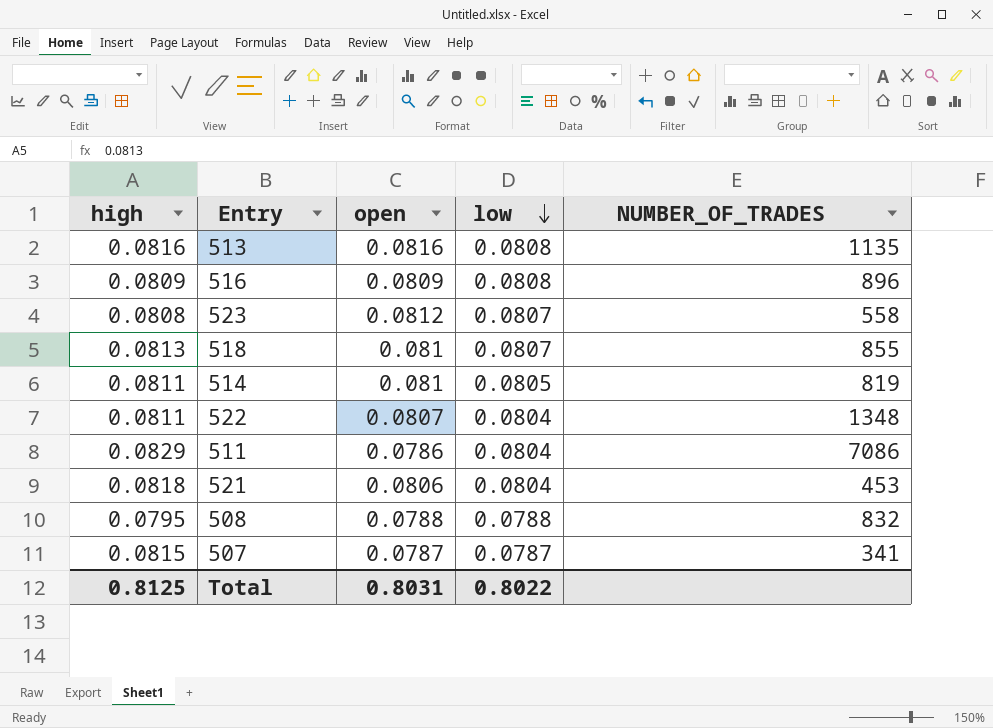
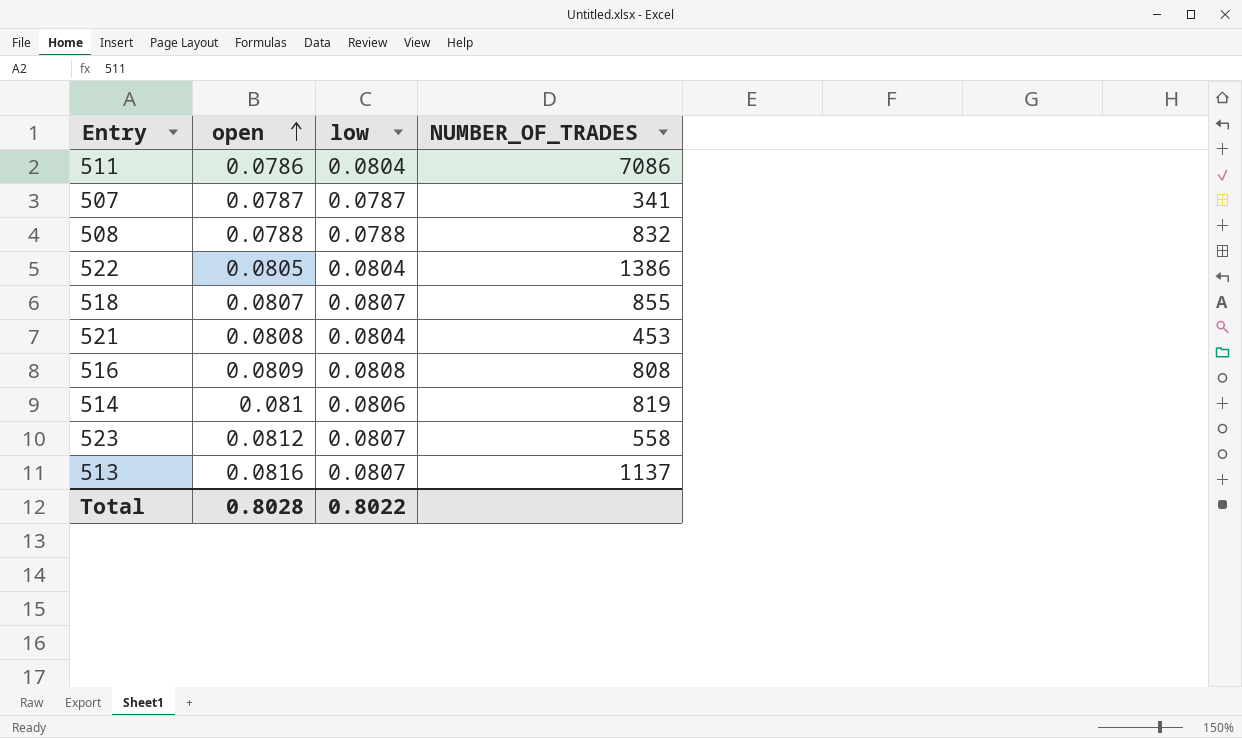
row order: low descending -> open ascending
column high | position: 1 -> none
522 | open: 0.0807 -> 0.0805
522 | NUMBER_OF_TRADES: 1348 -> 1386
518 | open: 0.081 -> 0.0807
521 | open: 0.0806 -> 0.0808
516 | NUMBER_OF_TRADES: 896 -> 808
514 | low: 0.0805 -> 0.0806
513 | low: 0.0808 -> 0.0807
513 | NUMBER_OF_TRADES: 1135 -> 1137
Total | open: 0.8031 -> 0.8028

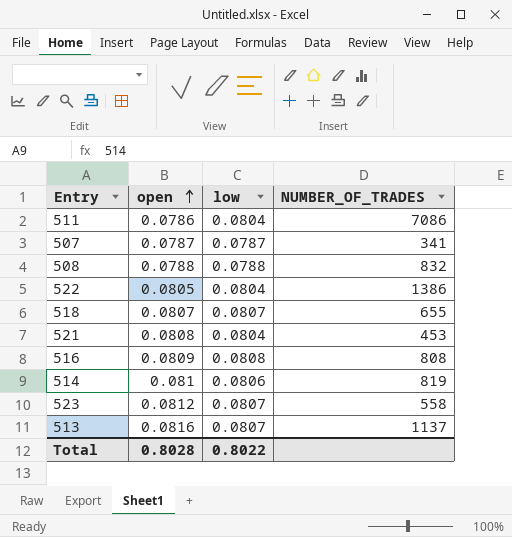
518 | NUMBER_OF_TRADES: 855 -> 655

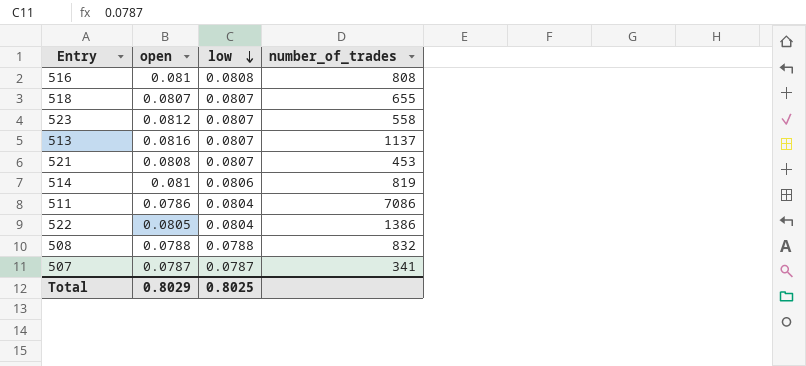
row order: open ascending -> low descending
column name: NUMBER_OF_TRADES -> number_of_trades
516 | open: 0.0809 -> 0.081
521 | low: 0.0804 -> 0.0807
Total | open: 0.8028 -> 0.8029
Total | low: 0.8022 -> 0.8025

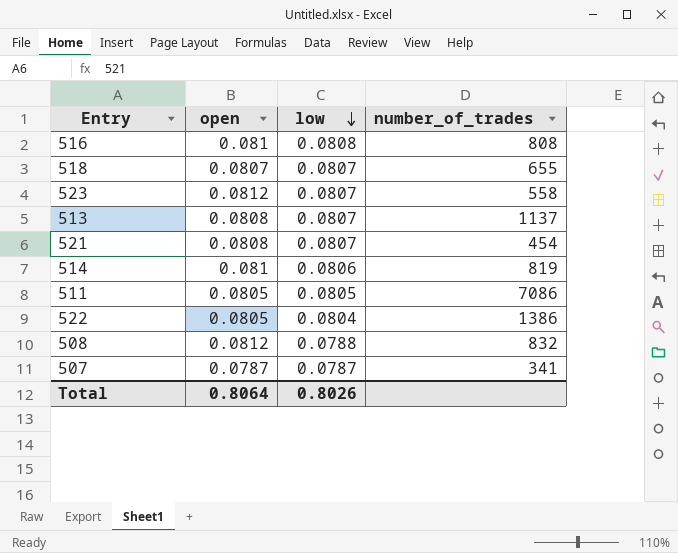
513 | open: 0.0816 -> 0.0808
521 | number_of_trades: 453 -> 454
511 | open: 0.0786 -> 0.0805
511 | low: 0.0804 -> 0.0805
508 | open: 0.0788 -> 0.0812
Total | open: 0.8029 -> 0.8064
Total | low: 0.8025 -> 0.8026

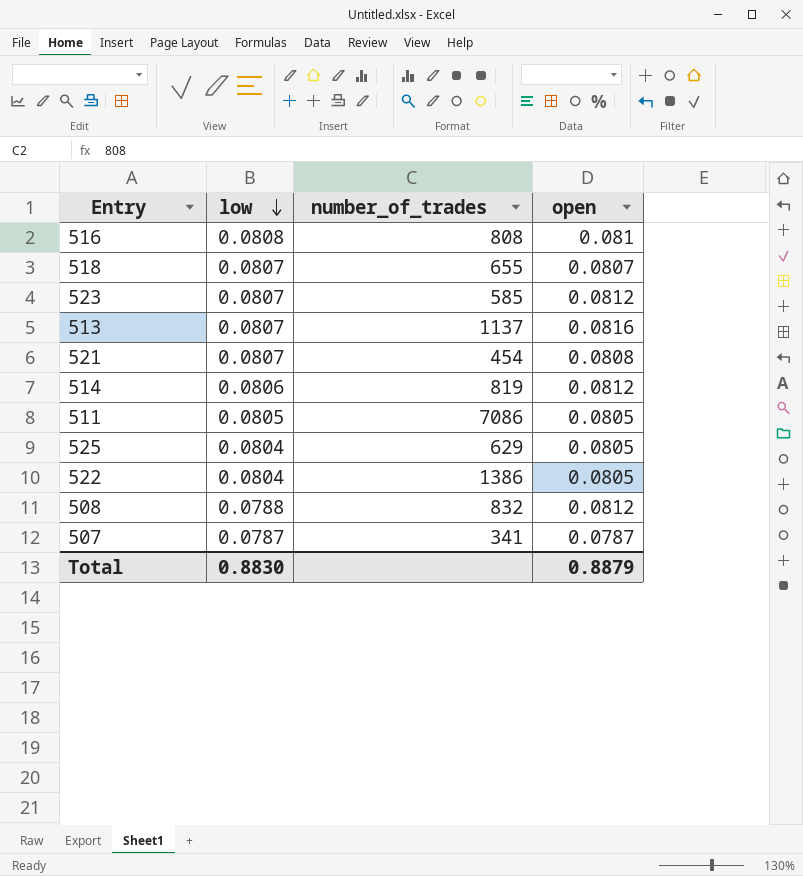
column open | position: 2 -> 4
523 | number_of_trades: 558 -> 585
513 | open: 0.0808 -> 0.0816
514 | open: 0.081 -> 0.0812
row 525: none -> 0.0804 | 629 | 0.0805
Total | low: 0.8026 -> 0.8830
Total | open: 0.8064 -> 0.8879

